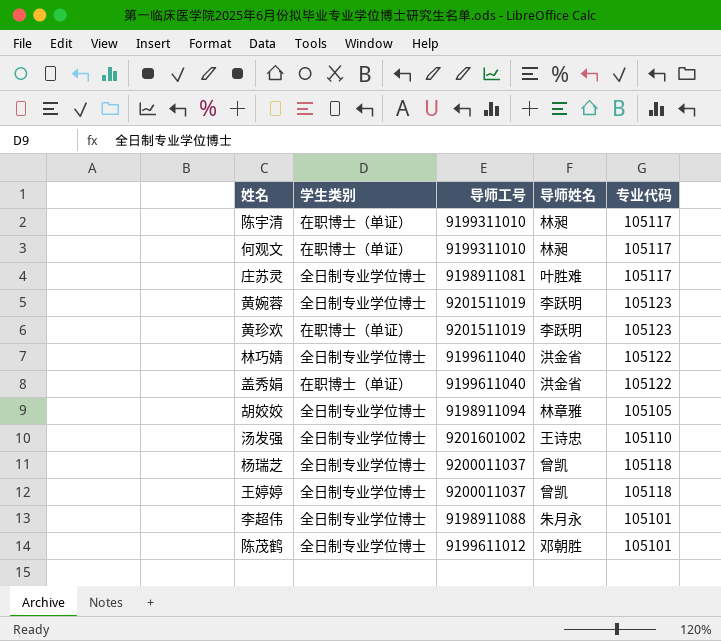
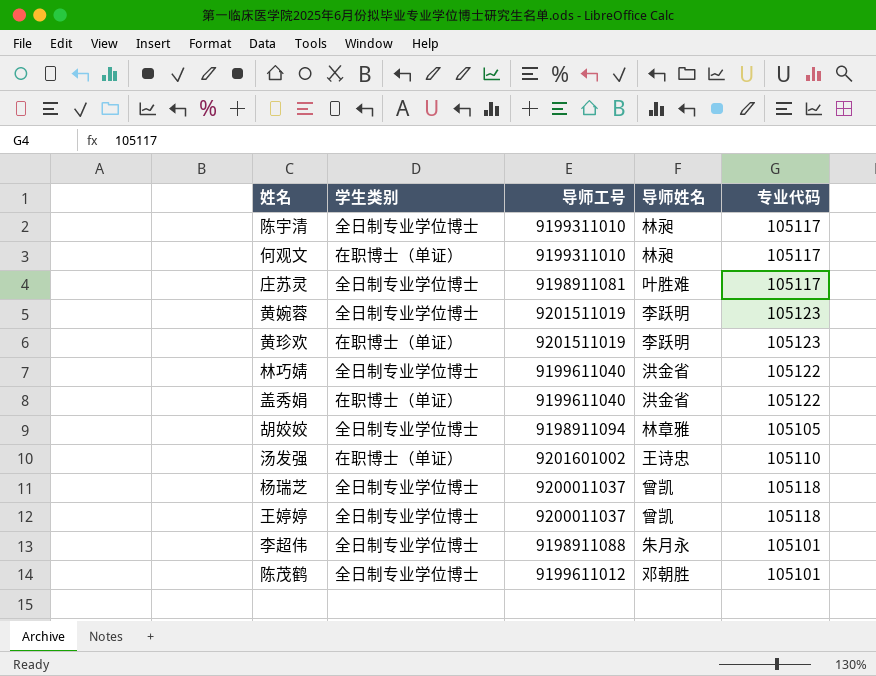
陈宇清 | 学生类别: 在职博士（单证） -> 全日制专业学位博士
汤发强 | 学生类别: 全日制专业学位博士 -> 在职博士（单证）

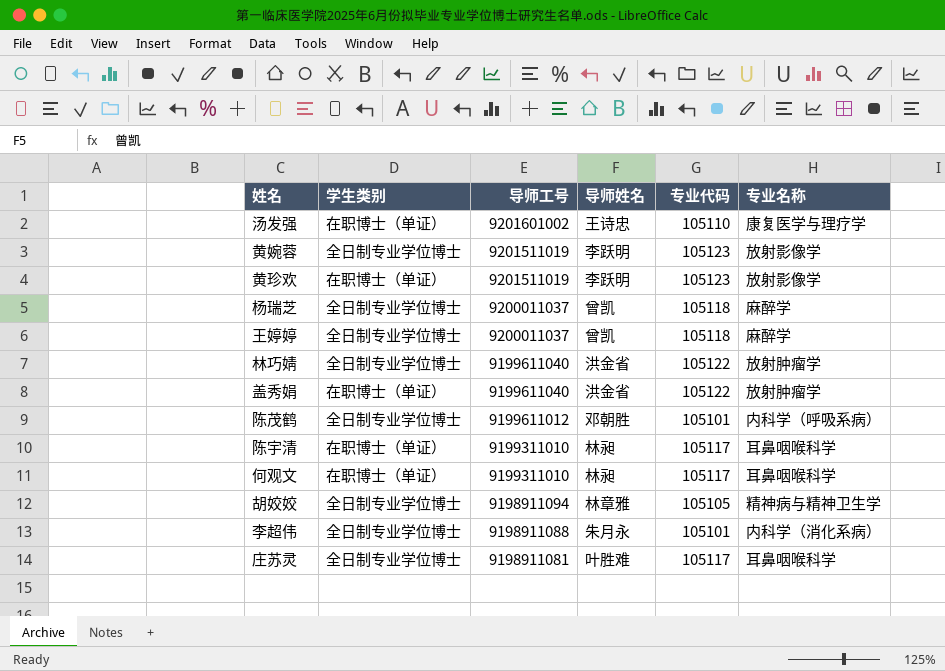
row order: none -> 导师工号 descending
column 专业名称 | position: none -> 6
陈宇清 | 学生类别: 全日制专业学位博士 -> 在职博士（单证）

